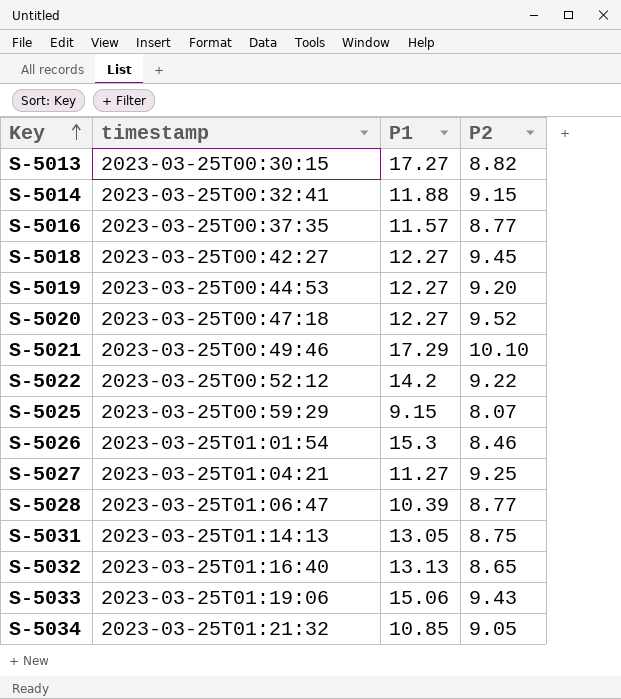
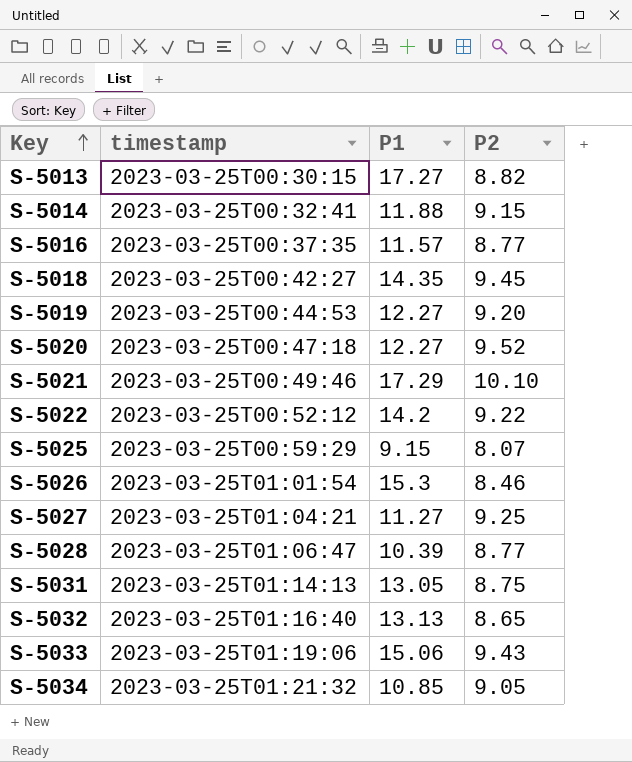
S-5018 | P1: 12.27 -> 14.35

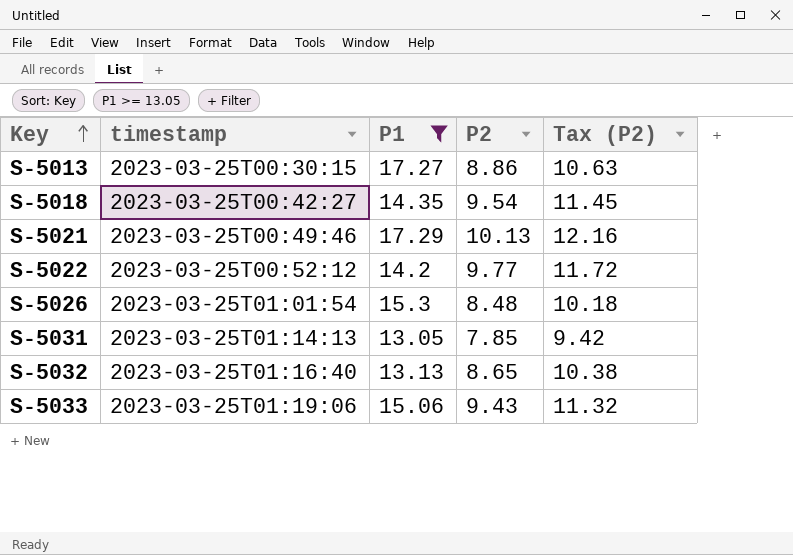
filter: none -> P1 >= 13.05
column Tax (P2) | formula: none -> [P2] * 1.2
S-5013 | P2: 8.82 -> 8.86
S-5018 | P2: 9.45 -> 9.54
S-5021 | P2: 10.10 -> 10.13
S-5022 | P2: 9.22 -> 9.77
S-5026 | P2: 8.46 -> 8.48
S-5031 | P2: 8.75 -> 7.85

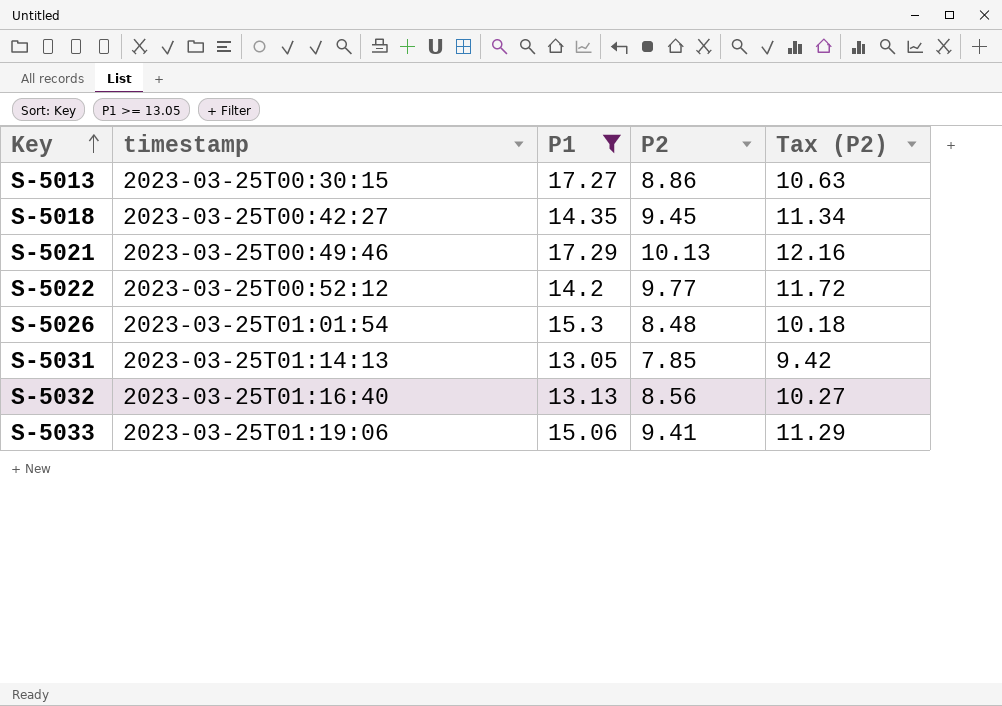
S-5018 | P2: 9.54 -> 9.45
S-5018 | Tax (P2): 11.45 -> 11.34
S-5032 | P2: 8.65 -> 8.56
S-5032 | Tax (P2): 10.38 -> 10.27
S-5033 | P2: 9.43 -> 9.41
S-5033 | Tax (P2): 11.32 -> 11.29

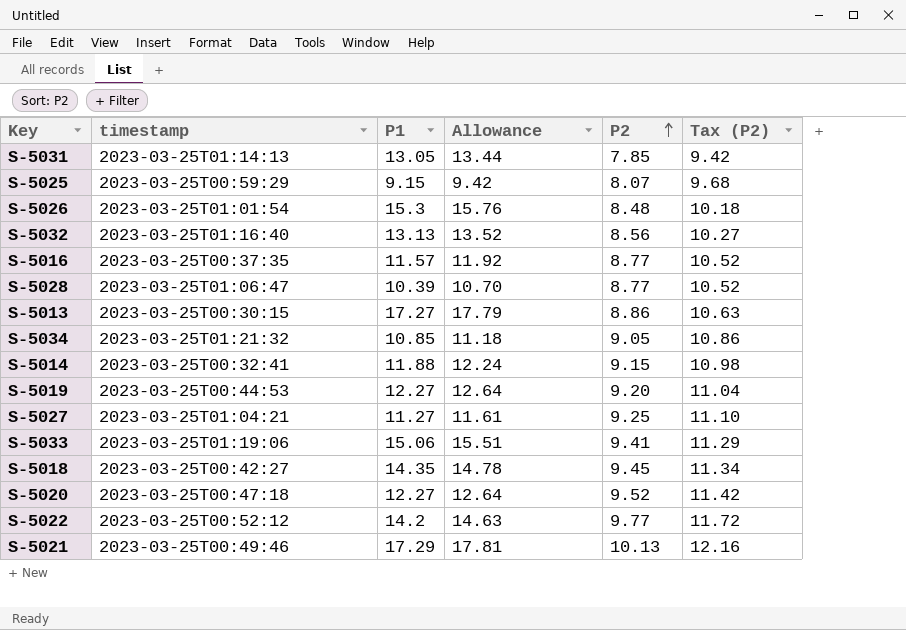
filter: P1 >= 13.05 -> none
row order: Key ascending -> P2 ascending
column Allowance | formula: none -> [P1] * 1.03

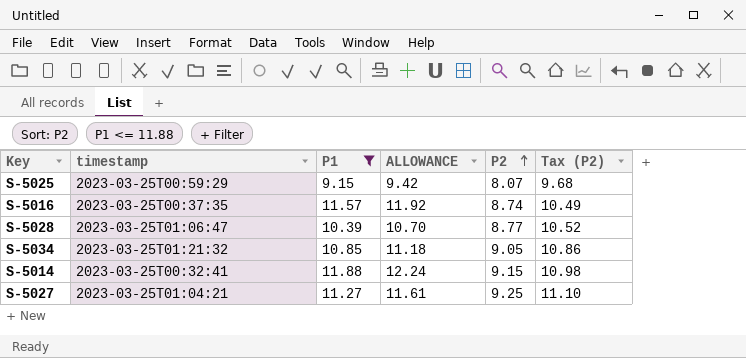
filter: none -> P1 <= 11.88
column name: Allowance -> ALLOWANCE
S-5016 | P2: 8.77 -> 8.74
S-5016 | Tax (P2): 10.52 -> 10.49

